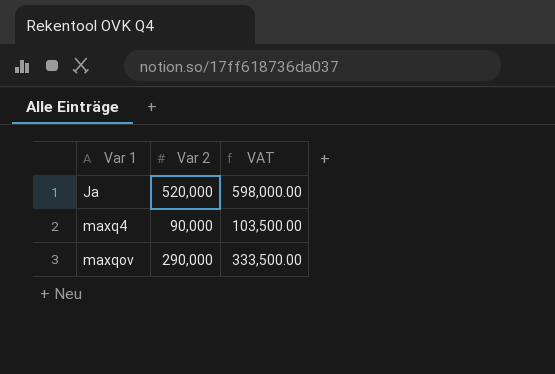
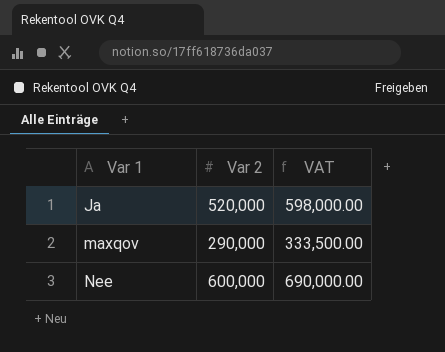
row maxq4: 90,000 | 103,500.00 -> none
row Nee: none -> 600,000 | 690,000.00

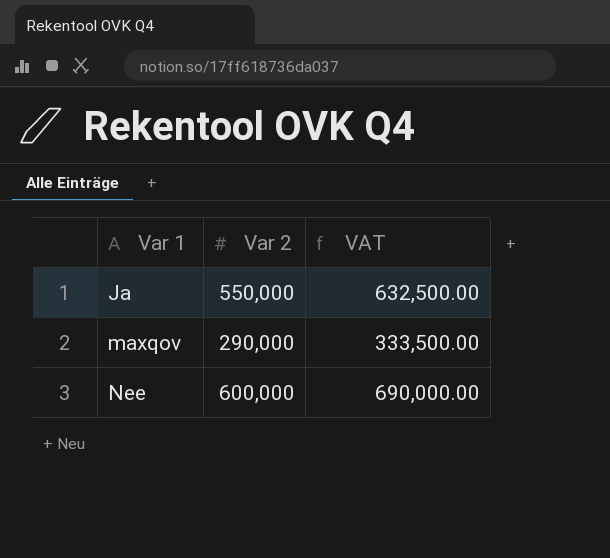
Ja | Var 2: 520,000 -> 550,000
Ja | VAT: 598,000.00 -> 632,500.00

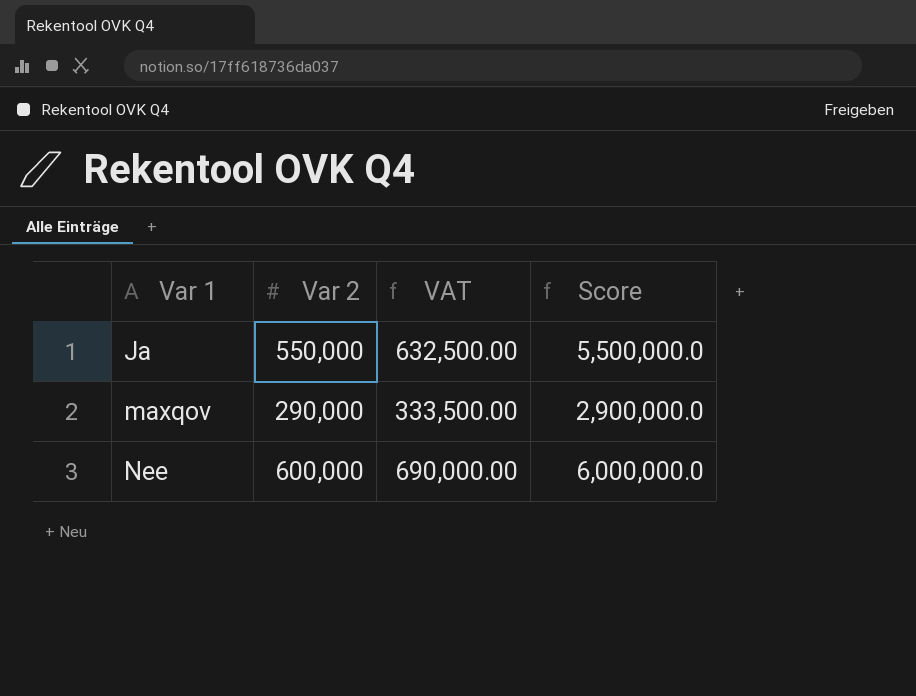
column Score | formula: none -> [Var 2] * 10

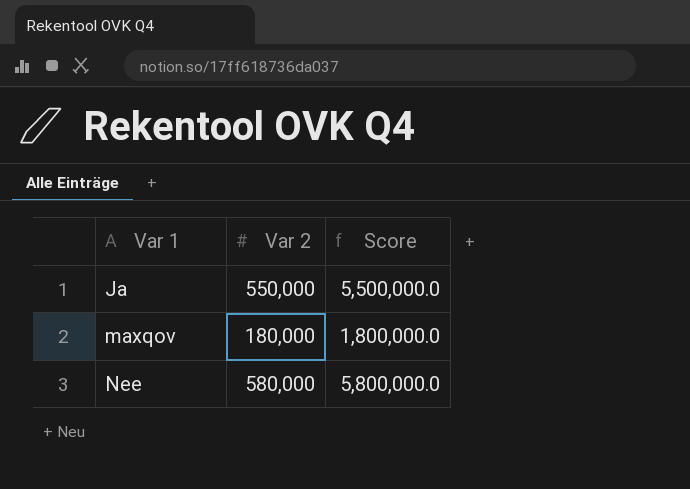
column VAT | formula: [Var 2] * 1.15 -> none
maxqov | Var 2: 290,000 -> 180,000
maxqov | Score: 2,900,000.0 -> 1,800,000.0
Nee | Var 2: 600,000 -> 580,000
Nee | Score: 6,000,000.0 -> 5,800,000.0

